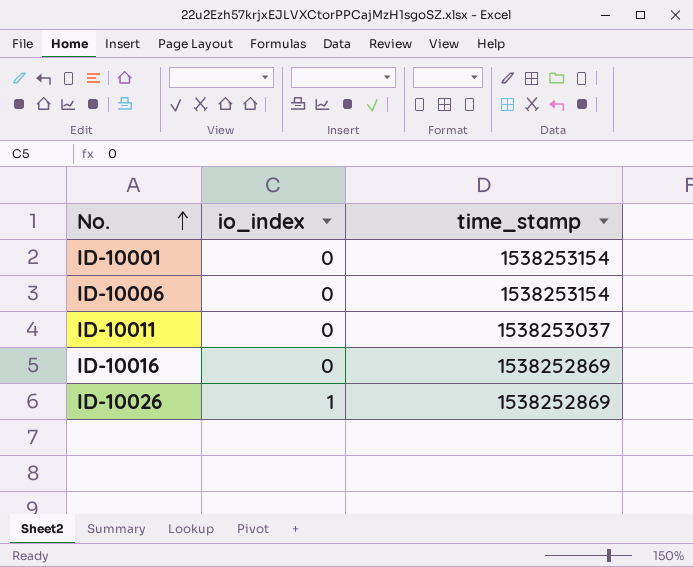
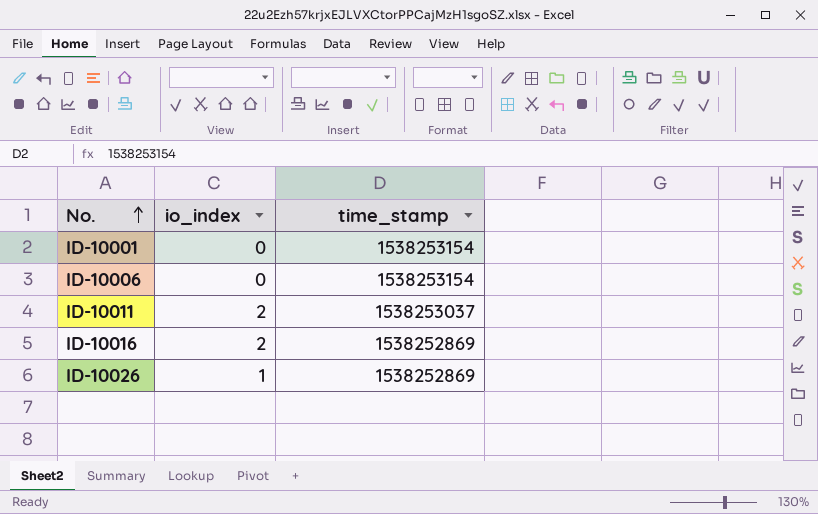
ID-10011 | io_index: 0 -> 2
ID-10016 | io_index: 0 -> 2

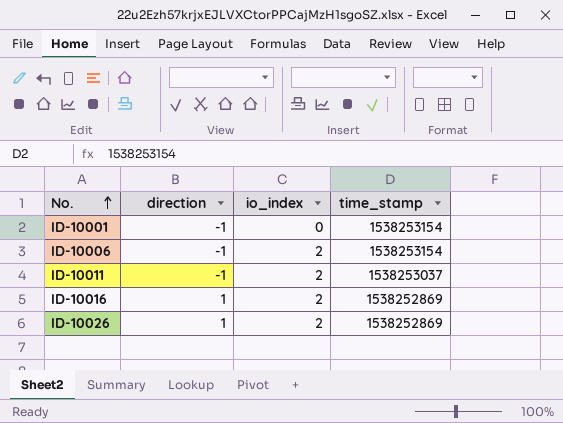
column direction | position: none -> 2
ID-10006 | io_index: 0 -> 2
ID-10026 | io_index: 1 -> 2

